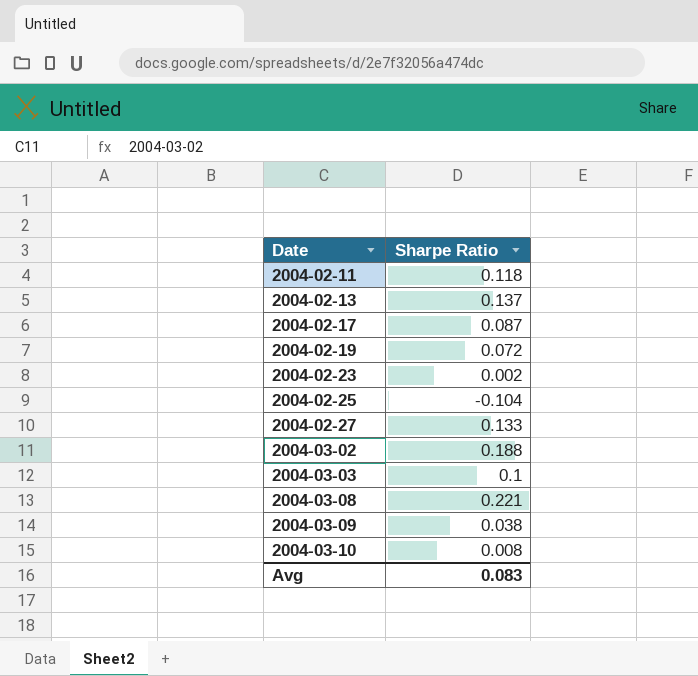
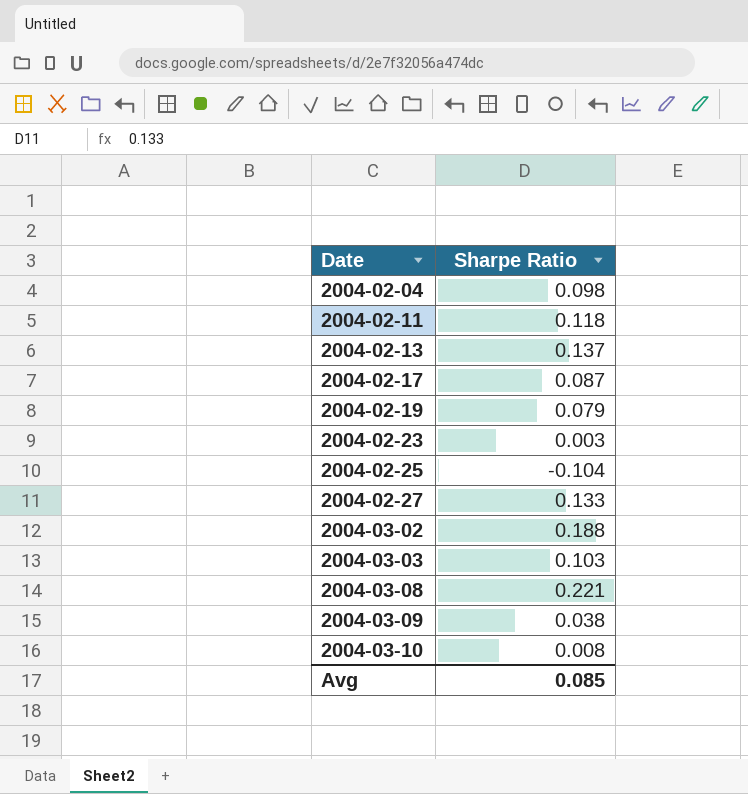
row 2004-02-04: none -> 0.098
2004-02-19 | Sharpe Ratio: 0.072 -> 0.079
2004-02-23 | Sharpe Ratio: 0.002 -> 0.003
2004-03-03 | Sharpe Ratio: 0.1 -> 0.103
Avg | Sharpe Ratio: 0.083 -> 0.085

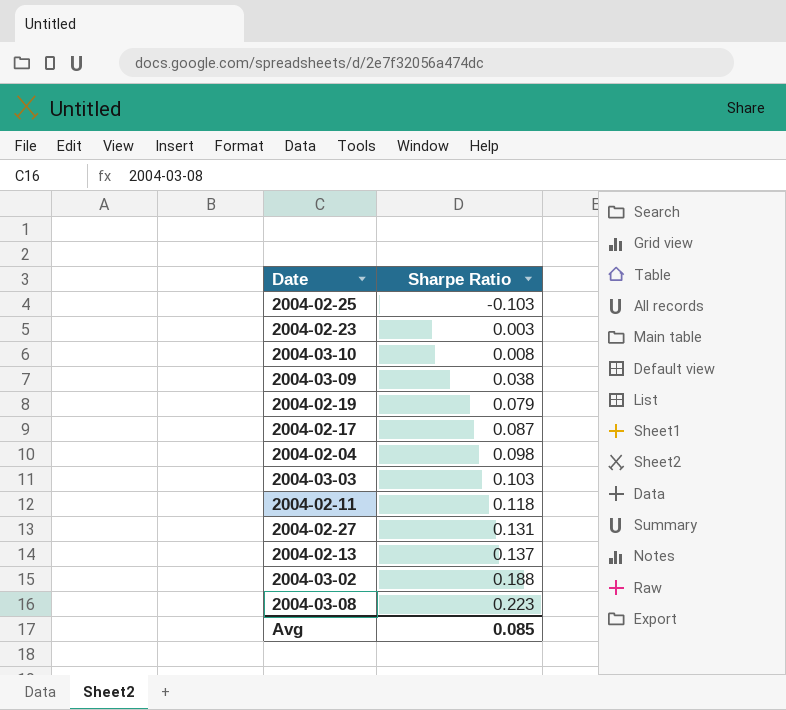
row order: Date ascending -> Sharpe Ratio ascending
2004-02-25 | Sharpe Ratio: -0.104 -> -0.103
2004-02-27 | Sharpe Ratio: 0.133 -> 0.131
2004-03-08 | Sharpe Ratio: 0.221 -> 0.223

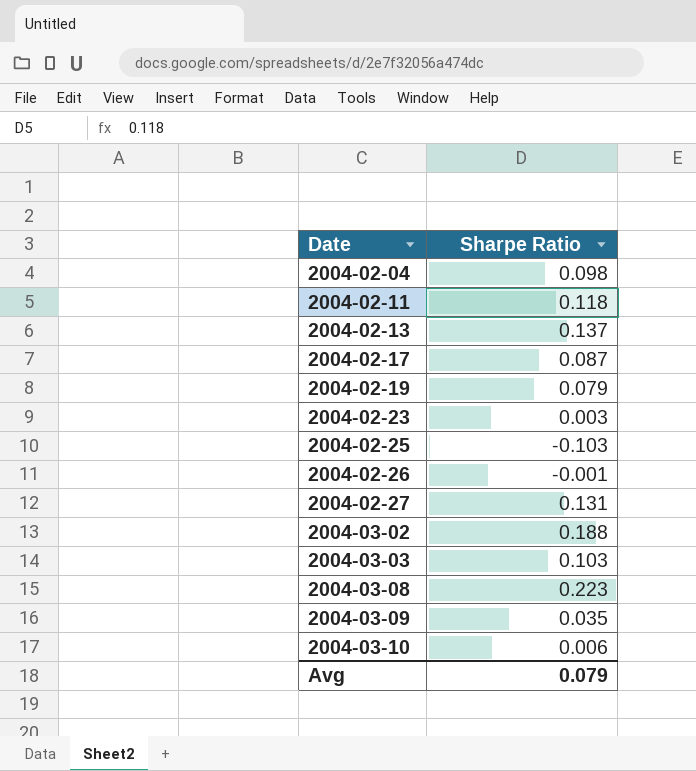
row order: Sharpe Ratio ascending -> Date ascending
row 2004-02-26: none -> -0.001
2004-03-09 | Sharpe Ratio: 0.038 -> 0.035
2004-03-10 | Sharpe Ratio: 0.008 -> 0.006
Avg | Sharpe Ratio: 0.085 -> 0.079

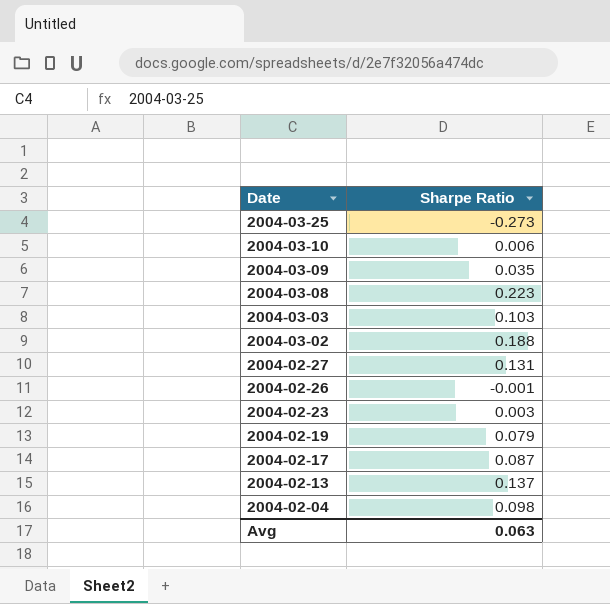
row order: Date ascending -> Date descending
row 2004-02-11: 0.118 -> none
row 2004-02-25: -0.103 -> none
row 2004-03-25: none -> -0.273
Avg | Sharpe Ratio: 0.079 -> 0.063

